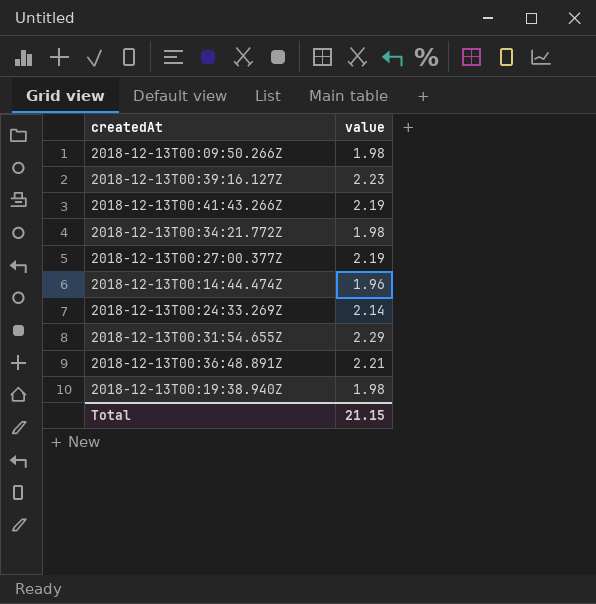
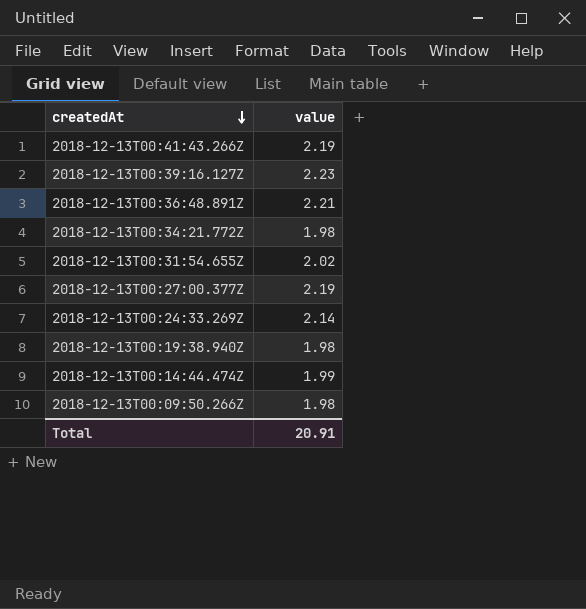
row order: none -> createdAt descending
2018-12-13T00:31:54.655Z | value: 2.29 -> 2.02
2018-12-13T00:14:44.474Z | value: 1.96 -> 1.99
Total | value: 21.15 -> 20.91

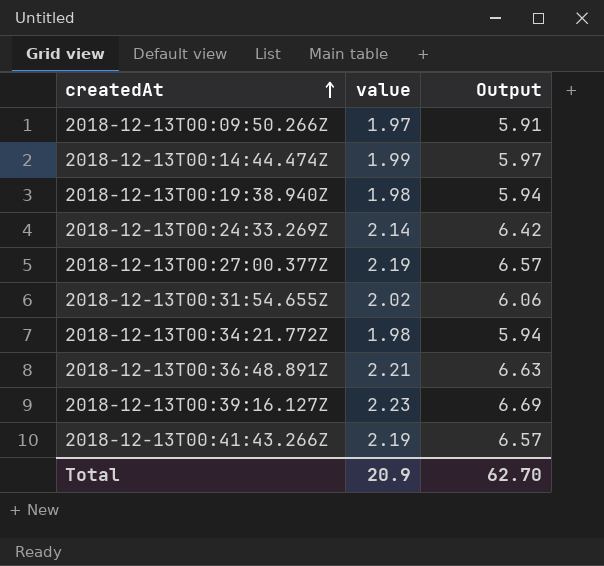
row order: createdAt descending -> createdAt ascending
column Output | formula: none -> [value] * 3
2018-12-13T00:09:50.266Z | value: 1.98 -> 1.97
Total | value: 20.91 -> 20.9

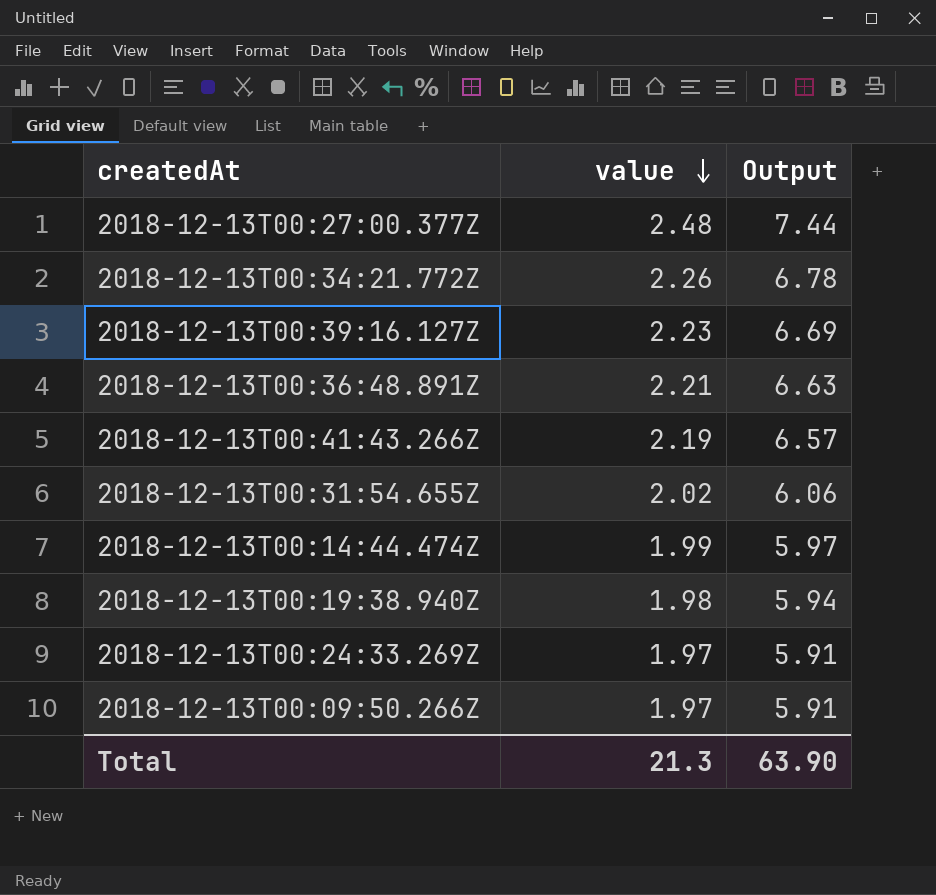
row order: createdAt ascending -> value descending
2018-12-13T00:27:00.377Z | value: 2.19 -> 2.48
2018-12-13T00:27:00.377Z | Output: 6.57 -> 7.44
2018-12-13T00:34:21.772Z | value: 1.98 -> 2.26
2018-12-13T00:34:21.772Z | Output: 5.94 -> 6.78
2018-12-13T00:24:33.269Z | value: 2.14 -> 1.97
2018-12-13T00:24:33.269Z | Output: 6.42 -> 5.91
Total | value: 20.9 -> 21.3
Total | Output: 62.70 -> 63.90

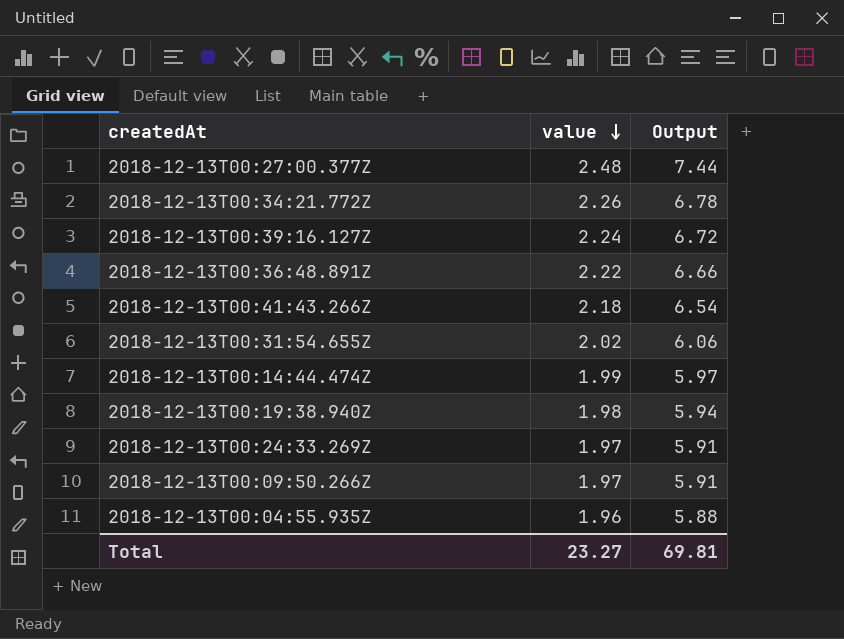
2018-12-13T00:39:16.127Z | value: 2.23 -> 2.24
2018-12-13T00:39:16.127Z | Output: 6.69 -> 6.72
2018-12-13T00:36:48.891Z | value: 2.21 -> 2.22
2018-12-13T00:36:48.891Z | Output: 6.63 -> 6.66
2018-12-13T00:41:43.266Z | value: 2.19 -> 2.18
2018-12-13T00:41:43.266Z | Output: 6.57 -> 6.54
row 2018-12-13T00:04:55.935Z: none -> 1.96 | 5.88
Total | value: 21.3 -> 23.27
Total | Output: 63.90 -> 69.81

